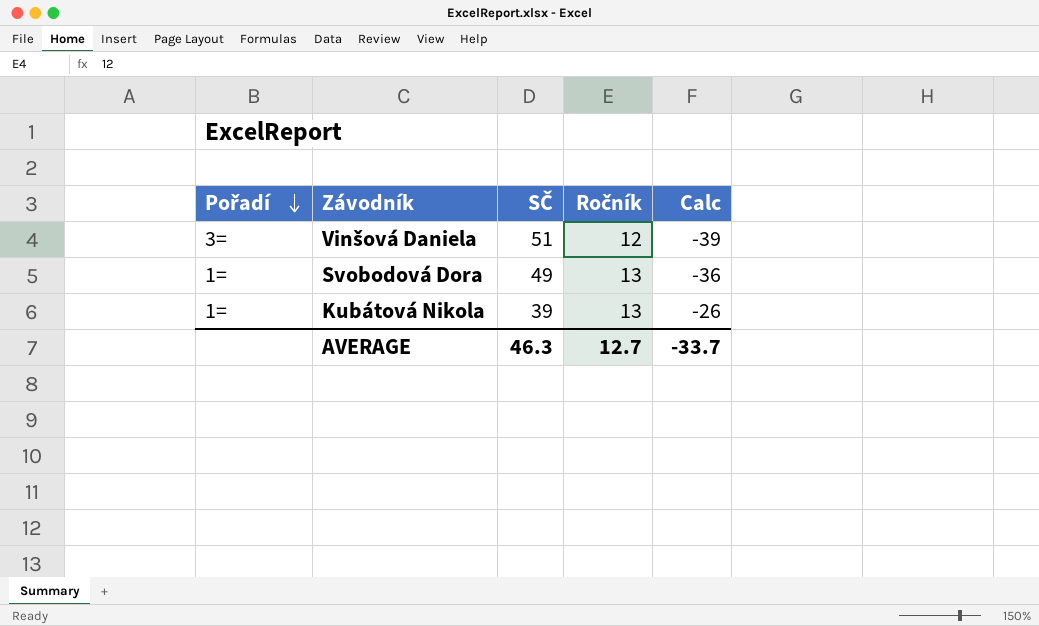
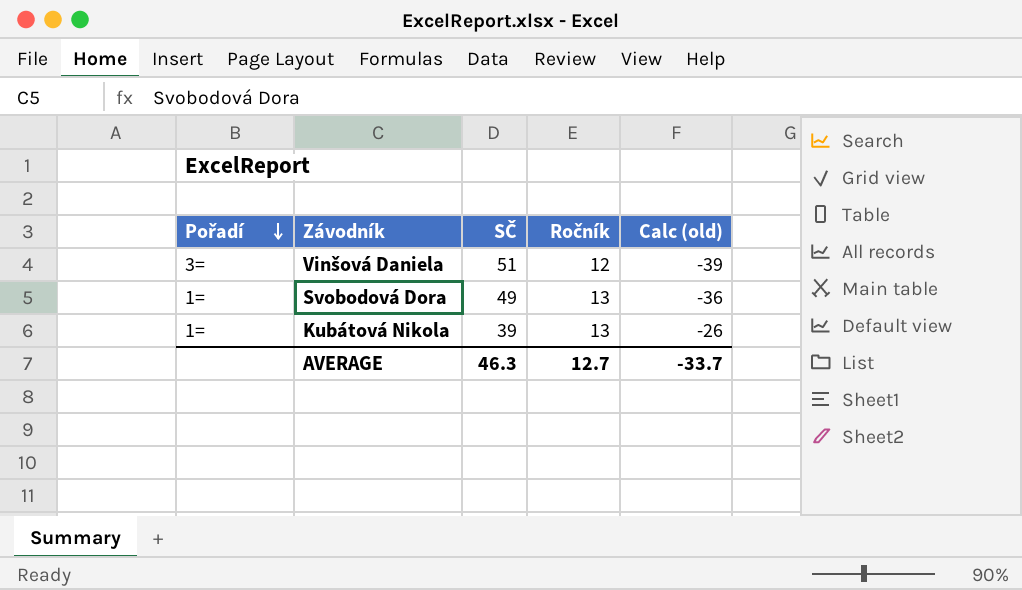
column name: Calc -> Calc (old)

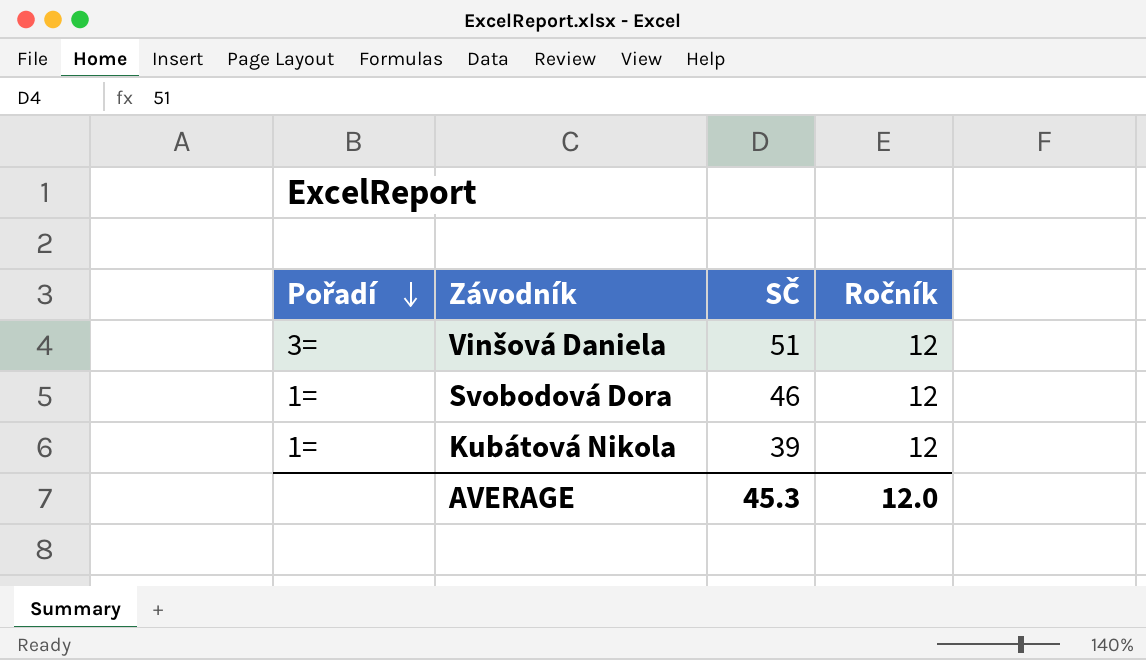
column Calc (old) | formula: [Ročník] - [SČ] -> none
Svobodová Dora | SČ: 49 -> 46
Svobodová Dora | Ročník: 13 -> 12
Kubátová Nikola | Ročník: 13 -> 12
AVERAGE | SČ: 46.3 -> 45.3
AVERAGE | Ročník: 12.7 -> 12.0

